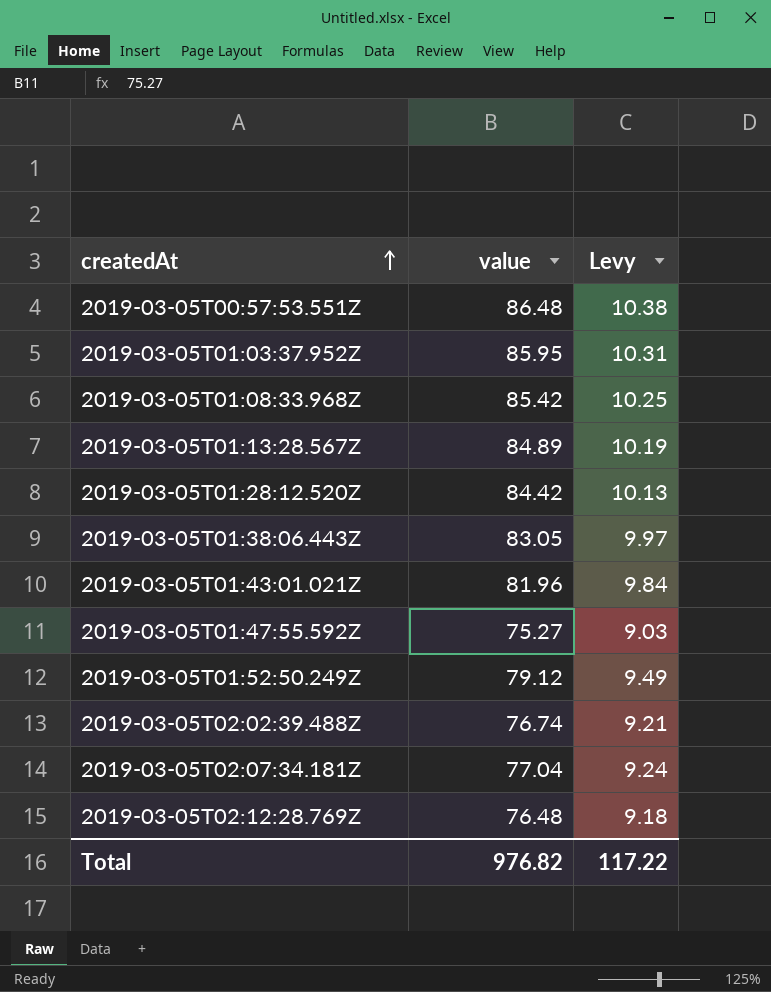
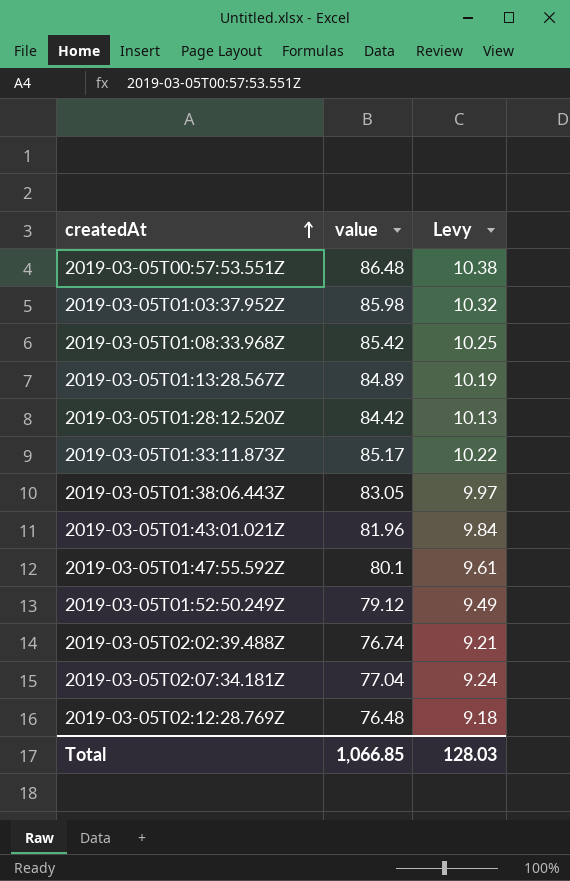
2019-03-05T01:03:37.952Z | value: 85.95 -> 85.98
2019-03-05T01:03:37.952Z | Levy: 10.31 -> 10.32
row 2019-03-05T01:33:11.873Z: none -> 85.17 | 10.22
2019-03-05T01:47:55.592Z | value: 75.27 -> 80.1
2019-03-05T01:47:55.592Z | Levy: 9.03 -> 9.61
Total | value: 976.82 -> 1,066.85
Total | Levy: 117.22 -> 128.03

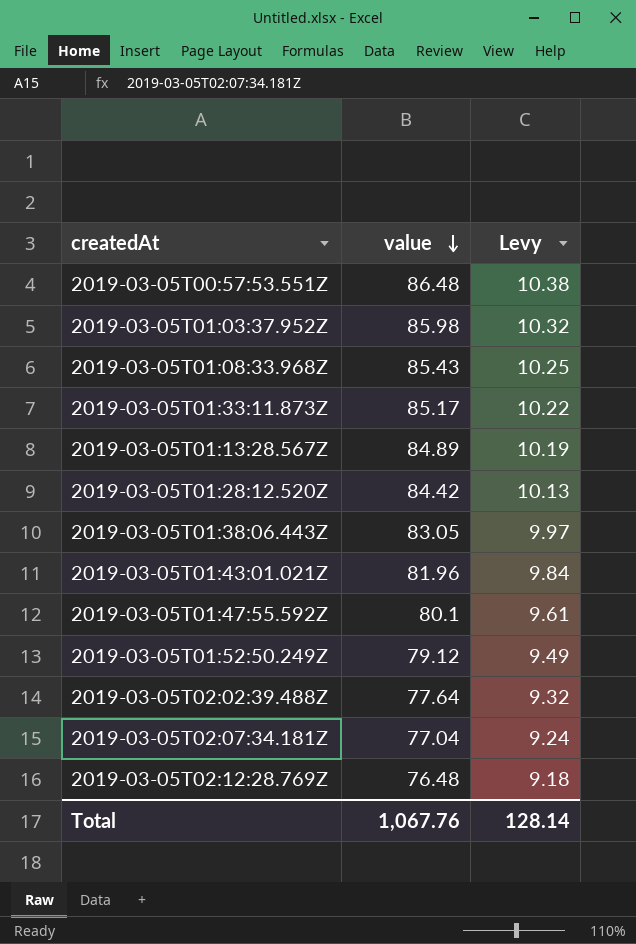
row order: createdAt ascending -> value descending
2019-03-05T01:08:33.968Z | value: 85.42 -> 85.43
2019-03-05T02:02:39.488Z | value: 76.74 -> 77.64
2019-03-05T02:02:39.488Z | Levy: 9.21 -> 9.32
Total | value: 1,066.85 -> 1,067.76
Total | Levy: 128.03 -> 128.14

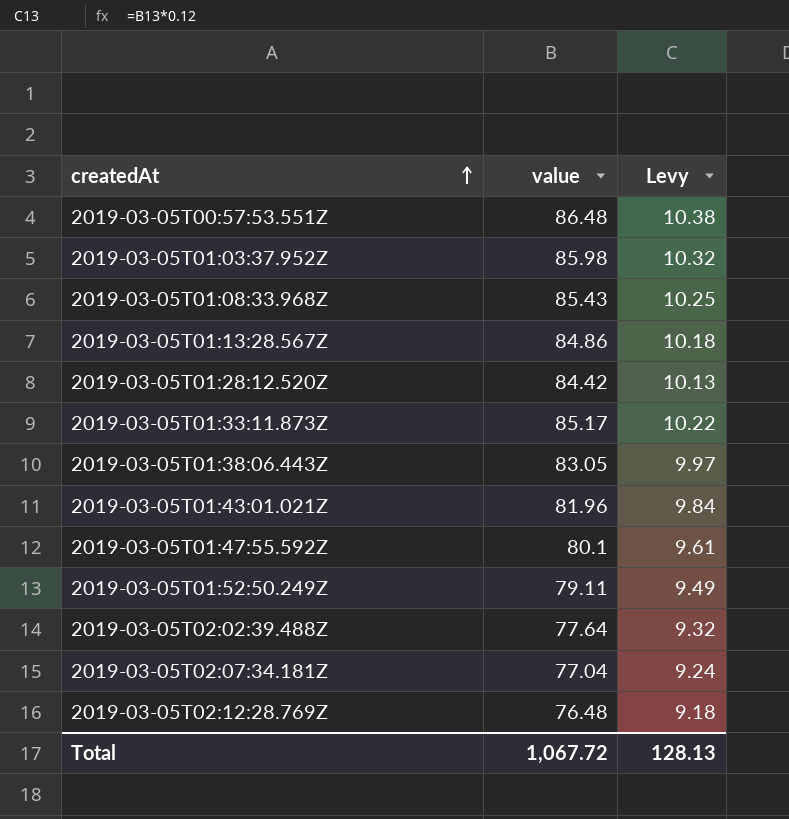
row order: value descending -> createdAt ascending
2019-03-05T01:13:28.567Z | value: 84.89 -> 84.86
2019-03-05T01:13:28.567Z | Levy: 10.19 -> 10.18
2019-03-05T01:52:50.249Z | value: 79.12 -> 79.11
Total | value: 1,067.76 -> 1,067.72
Total | Levy: 128.14 -> 128.13

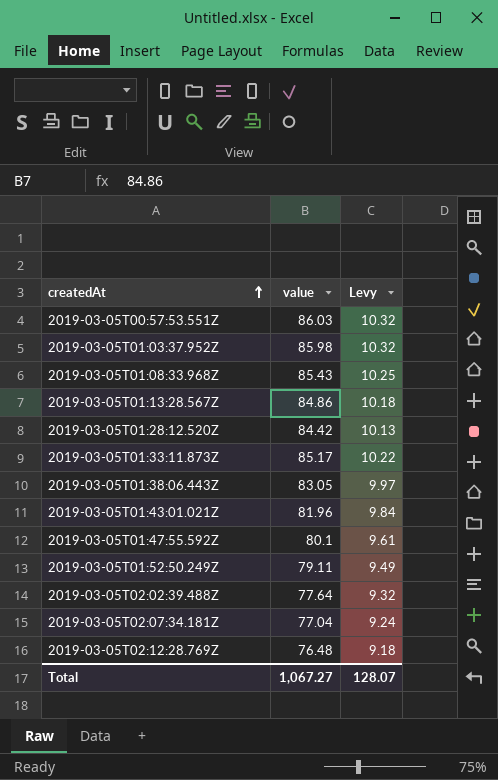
2019-03-05T00:57:53.551Z | value: 86.48 -> 86.03
2019-03-05T00:57:53.551Z | Levy: 10.38 -> 10.32
Total | value: 1,067.72 -> 1,067.27
Total | Levy: 128.13 -> 128.07

